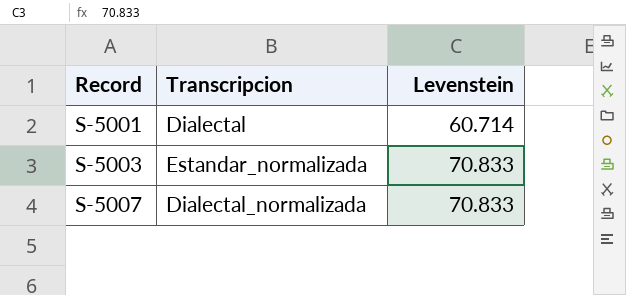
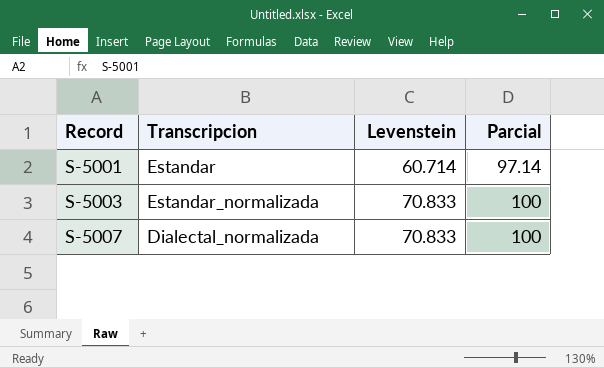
column Parcial | position: none -> 4
S-5001 | Transcripcion: Dialectal -> Estandar

